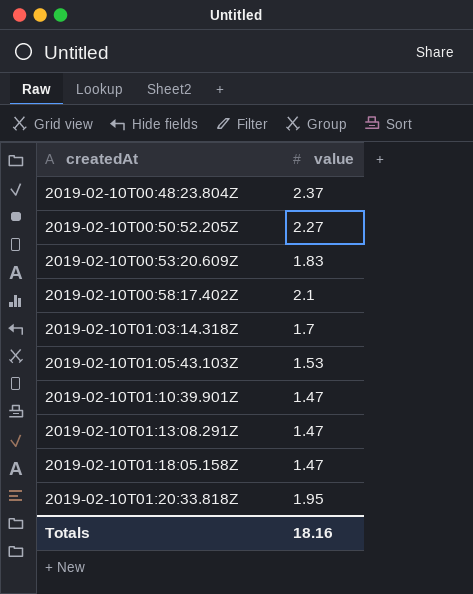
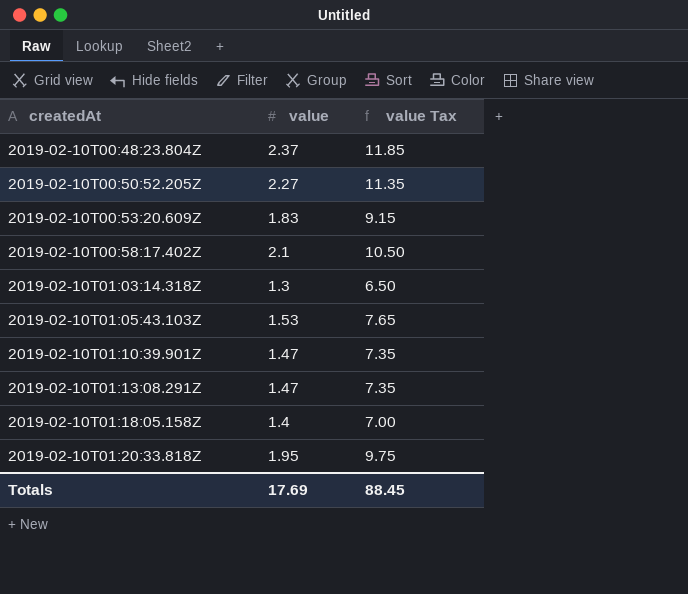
column value Tax | formula: none -> [value] * 5
2019-02-10T01:03:14.318Z | value: 1.7 -> 1.3
2019-02-10T01:18:05.158Z | value: 1.47 -> 1.4
Totals | value: 18.16 -> 17.69

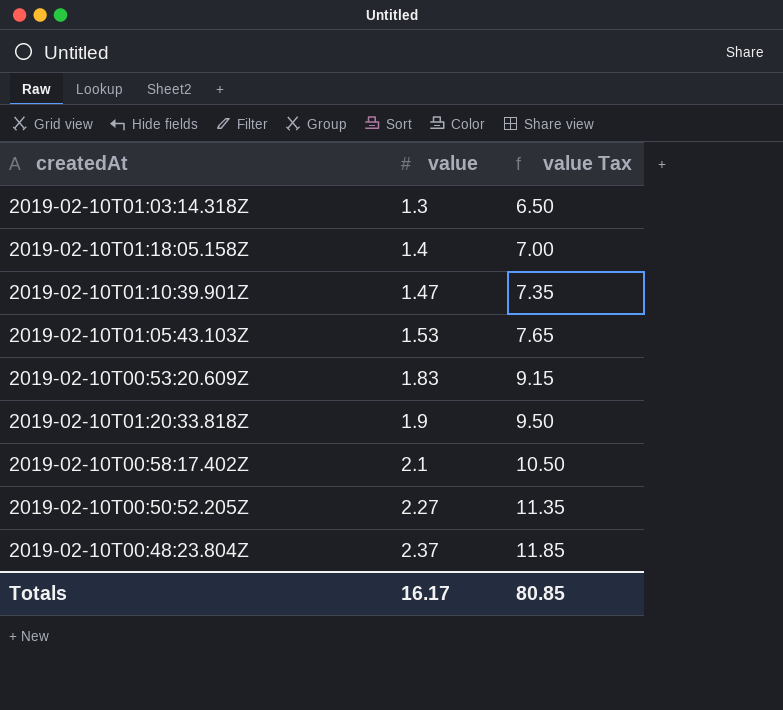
row order: createdAt ascending -> value ascending
row 2019-02-10T01:13:08.291Z: 1.47 | 7.35 -> none
2019-02-10T01:20:33.818Z | value: 1.95 -> 1.9
2019-02-10T01:20:33.818Z | value Tax: 9.75 -> 9.50
Totals | value: 17.69 -> 16.17
Totals | value Tax: 88.45 -> 80.85

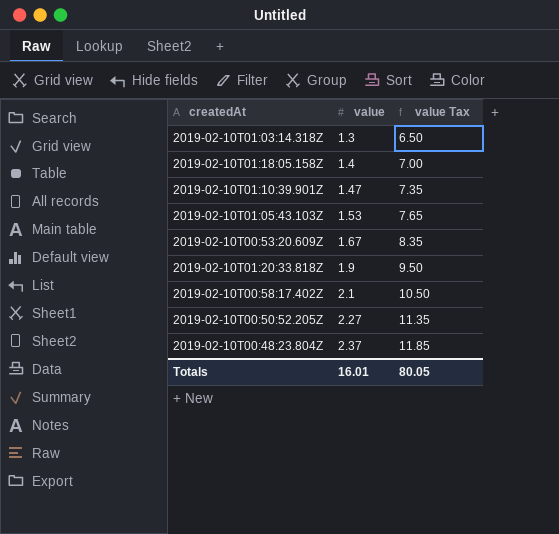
2019-02-10T00:53:20.609Z | value: 1.83 -> 1.67
2019-02-10T00:53:20.609Z | value Tax: 9.15 -> 8.35
Totals | value: 16.17 -> 16.01
Totals | value Tax: 80.85 -> 80.05

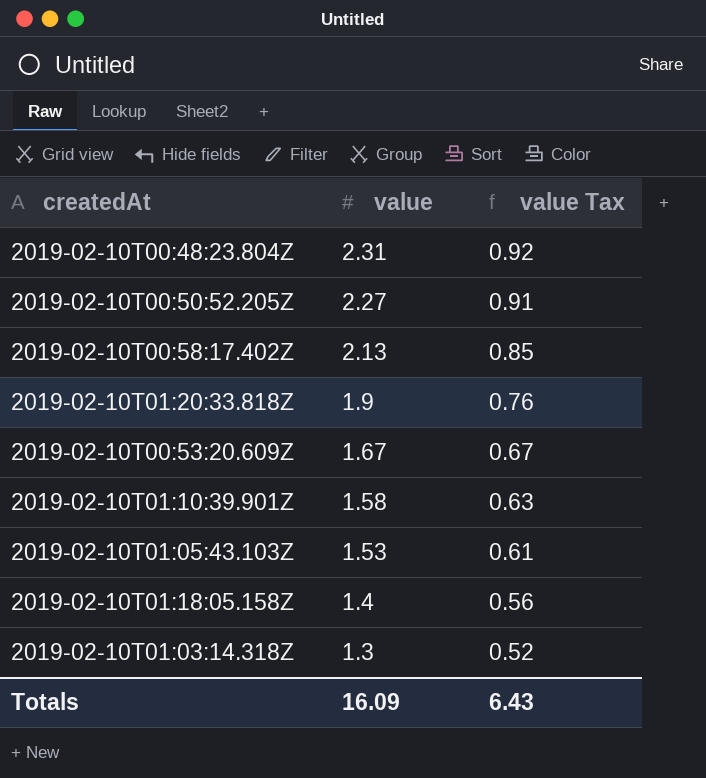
row order: value ascending -> value descending
column value Tax | formula: [value] * 5 -> [value] * 0.4
2019-02-10T00:48:23.804Z | value: 2.37 -> 2.31
2019-02-10T00:58:17.402Z | value: 2.1 -> 2.13
2019-02-10T01:10:39.901Z | value: 1.47 -> 1.58
Totals | value: 16.01 -> 16.09
Totals | value Tax: 80.05 -> 6.43

